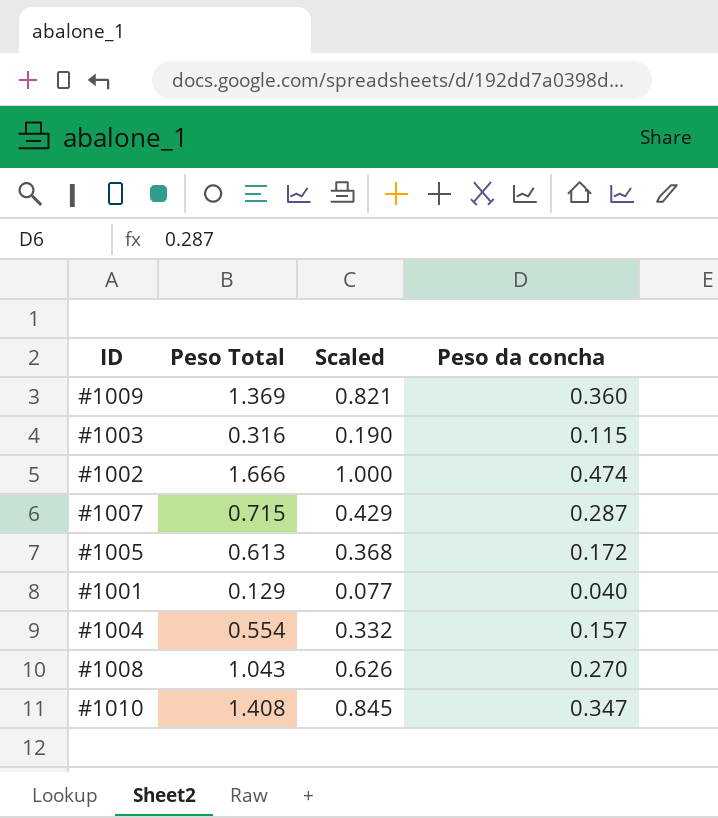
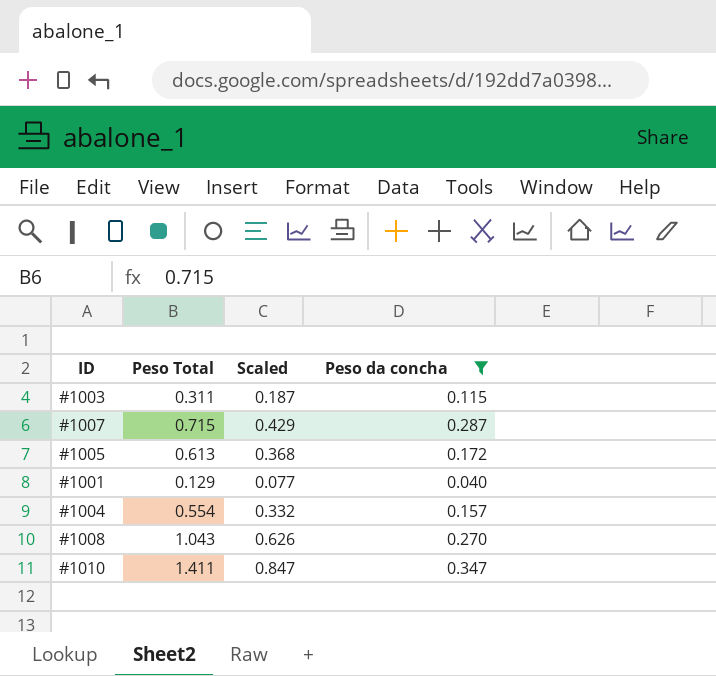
filter: none -> Peso da concha <= 0.347
#1003 | Peso Total: 0.316 -> 0.311
#1003 | Scaled: 0.190 -> 0.187
#1010 | Peso Total: 1.408 -> 1.411
#1010 | Scaled: 0.845 -> 0.847

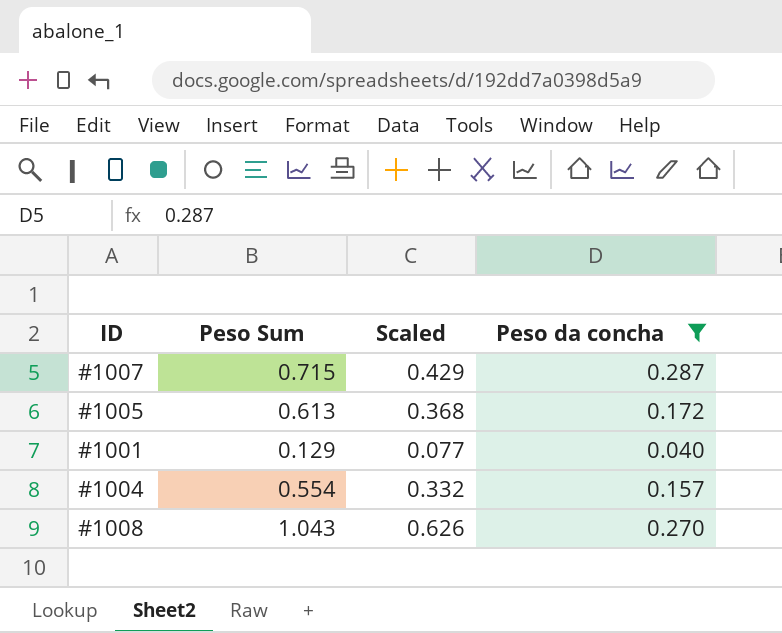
column name: Peso Total -> Peso Sum
row #1003: 0.311 | 0.187 | 0.115 -> none
row #1010: 1.411 | 0.847 | 0.347 -> none

